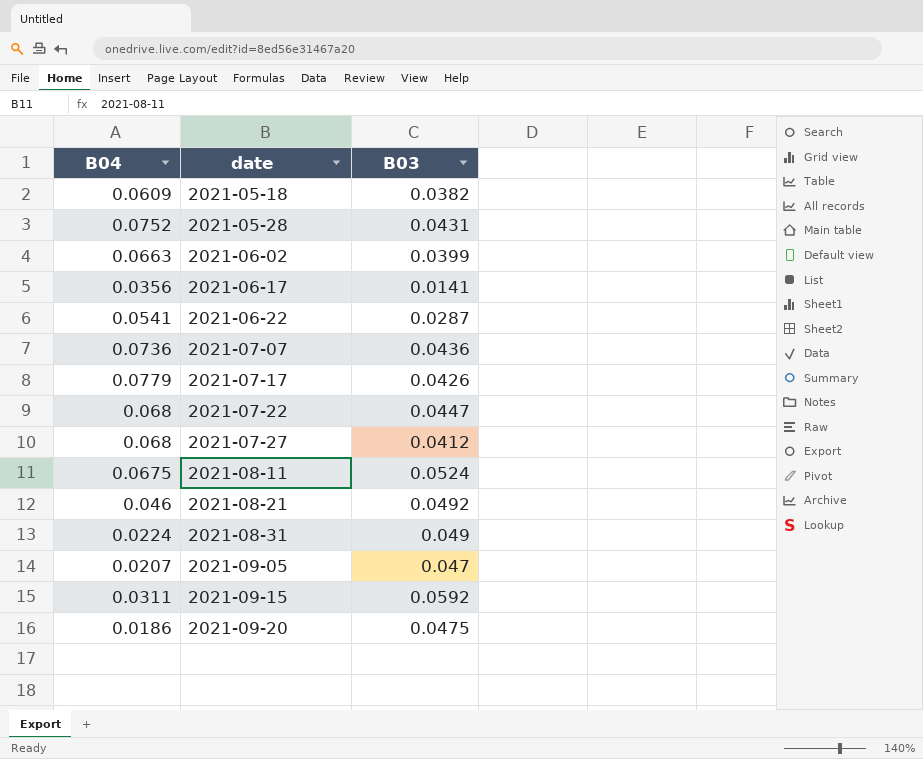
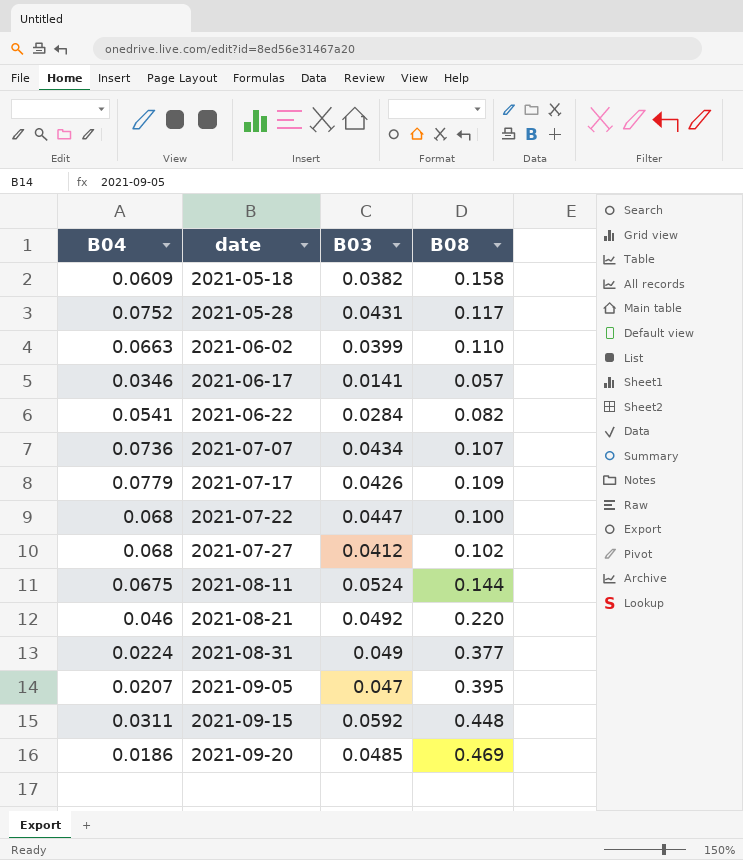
column B08 | position: none -> 4
2021-06-17 | B04: 0.0356 -> 0.0346
2021-06-22 | B03: 0.0287 -> 0.0284
2021-07-07 | B03: 0.0436 -> 0.0434
2021-09-20 | B03: 0.0475 -> 0.0485

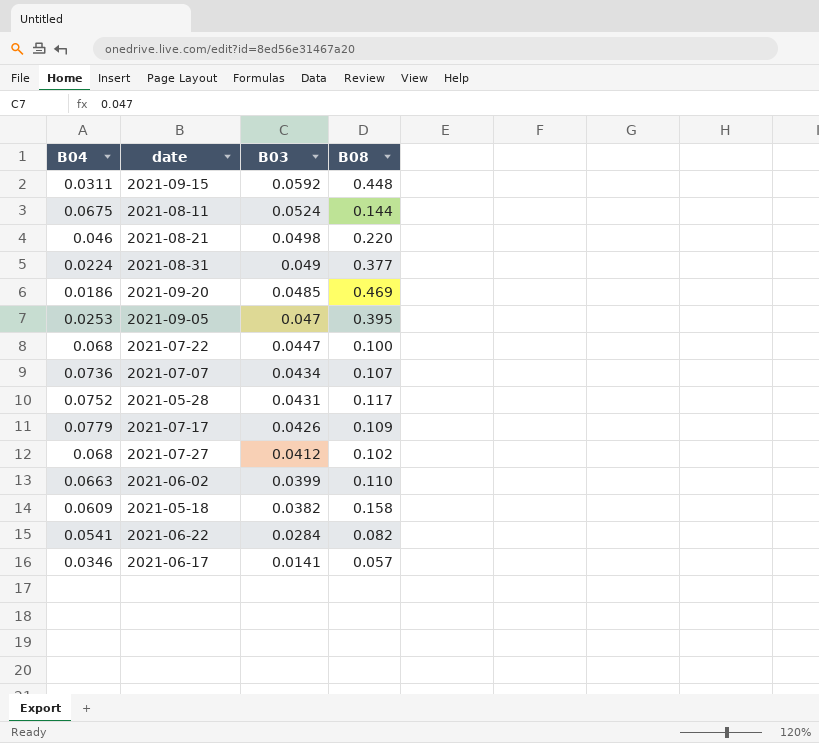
row order: date ascending -> B03 descending
2021-08-21 | B03: 0.0492 -> 0.0498
2021-09-05 | B04: 0.0207 -> 0.0253

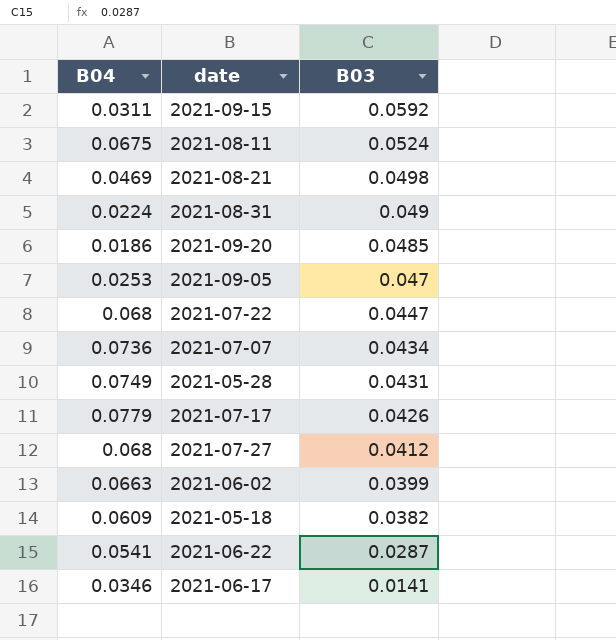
column B08 | position: 4 -> none
2021-08-21 | B04: 0.046 -> 0.0469
2021-05-28 | B04: 0.0752 -> 0.0749
2021-06-22 | B03: 0.0284 -> 0.0287

